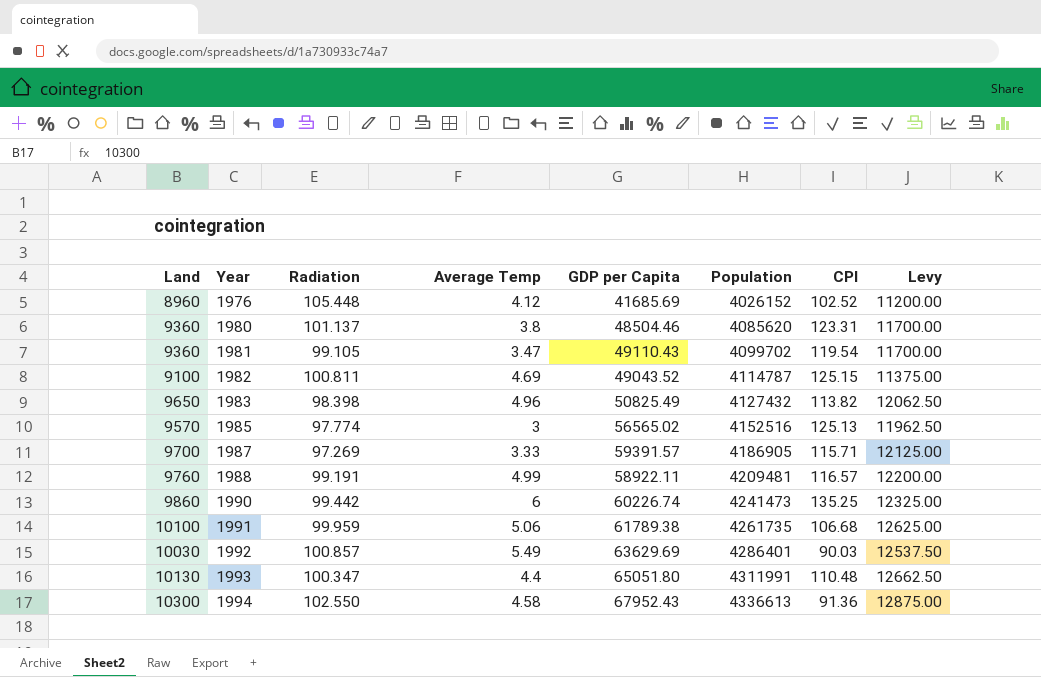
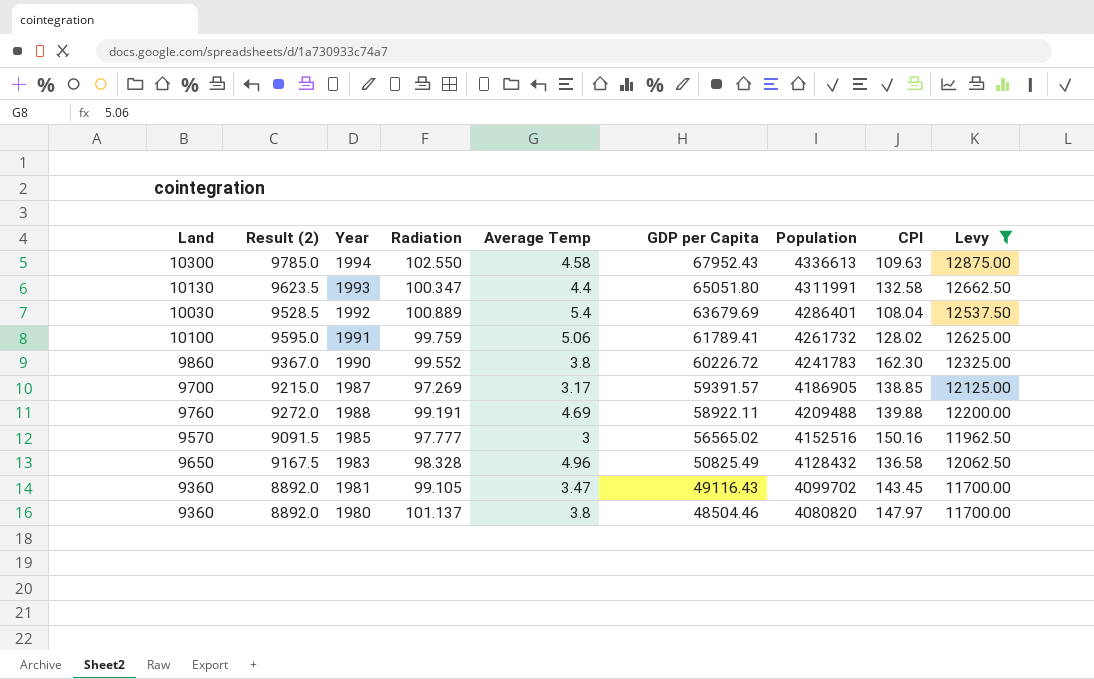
filter: none -> Levy >= 11700.00
row order: Year ascending -> GDP per Capita descending
column Result (2) | formula: none -> [Land] * 0.95
1994 | CPI: 91.36 -> 109.63
1993 | CPI: 110.48 -> 132.58
1992 | Radiation: 100.857 -> 100.889
1992 | Average Temp: 5.49 -> 5.4
1992 | GDP per Capita: 63629.69 -> 63679.69
1992 | CPI: 90.03 -> 108.04
1991 | Radiation: 99.959 -> 99.759
1991 | GDP per Capita: 61789.38 -> 61789.41
1991 | Population: 4261735 -> 4261732
1991 | CPI: 106.68 -> 128.02
1990 | Radiation: 99.442 -> 99.552
1990 | Average Temp: 6 -> 3.8
1990 | GDP per Capita: 60226.74 -> 60226.72
1990 | Population: 4241473 -> 4241783
1990 | CPI: 135.25 -> 162.30
1987 | Average Temp: 3.33 -> 3.17
1987 | CPI: 115.71 -> 138.85
1988 | Average Temp: 4.99 -> 4.69
1988 | Population: 4209481 -> 4209488
1988 | CPI: 116.57 -> 139.88
1985 | Radiation: 97.774 -> 97.777
1985 | CPI: 125.13 -> 150.16
1983 | Radiation: 98.398 -> 98.328
1983 | Population: 4127432 -> 4128432
1983 | CPI: 113.82 -> 136.58
1981 | GDP per Capita: 49110.43 -> 49116.43
1981 | CPI: 119.54 -> 143.45
1980 | Population: 4085620 -> 4080820
1980 | CPI: 123.31 -> 147.97

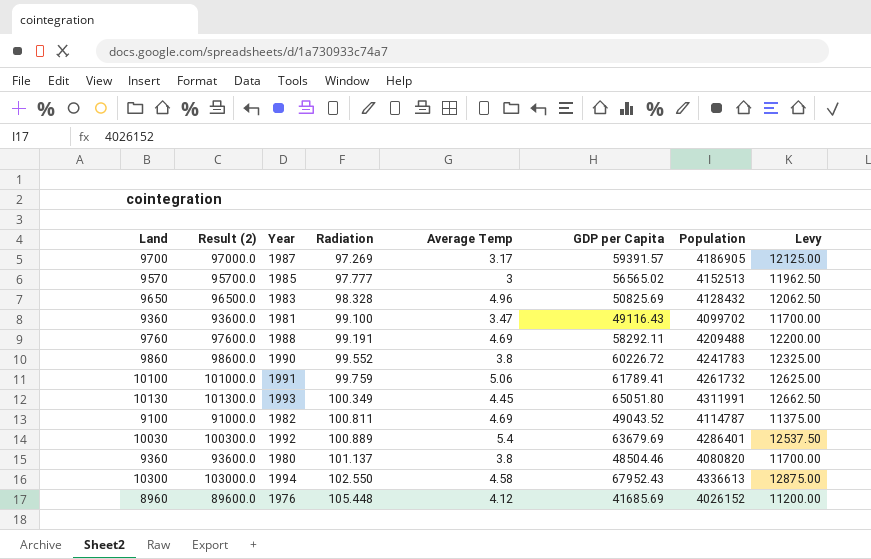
filter: Levy >= 11700.00 -> none
row order: GDP per Capita descending -> Radiation ascending
column CPI | position: 8 -> none
column Result (2) | formula: [Land] * 0.95 -> [Land] * 10
1985 | Population: 4152516 -> 4152513
1983 | GDP per Capita: 50825.49 -> 50825.69
1981 | Radiation: 99.105 -> 99.100
1988 | GDP per Capita: 58922.11 -> 58292.11
1993 | Radiation: 100.347 -> 100.349
1993 | Average Temp: 4.4 -> 4.45

